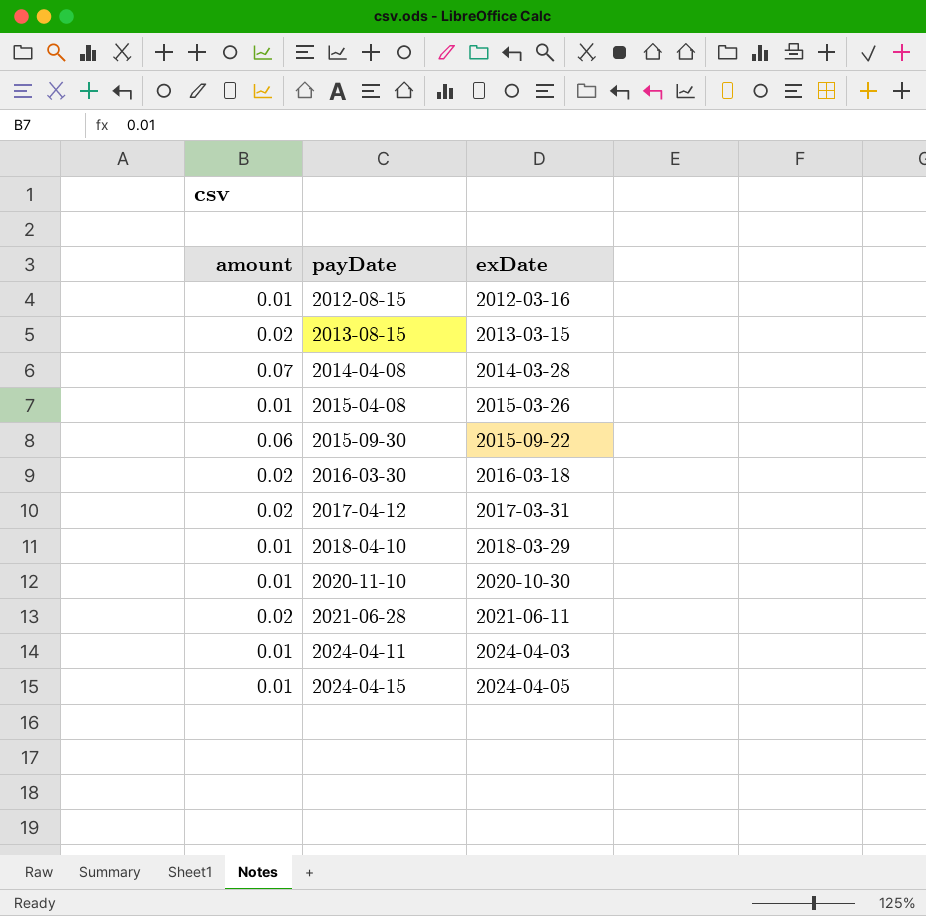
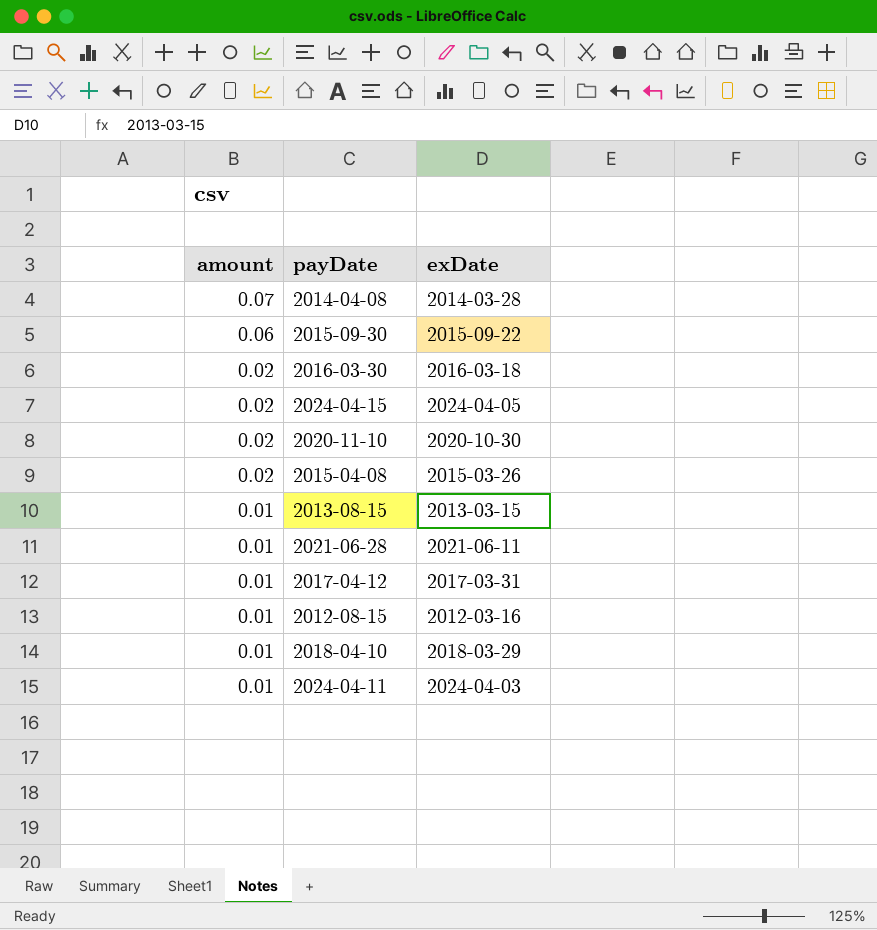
row order: payDate ascending -> amount descending
2024-04-15 | amount: 0.01 -> 0.02
2020-11-10 | amount: 0.01 -> 0.02
2015-04-08 | amount: 0.01 -> 0.02
2013-08-15 | amount: 0.02 -> 0.01
2021-06-28 | amount: 0.02 -> 0.01
2017-04-12 | amount: 0.02 -> 0.01

